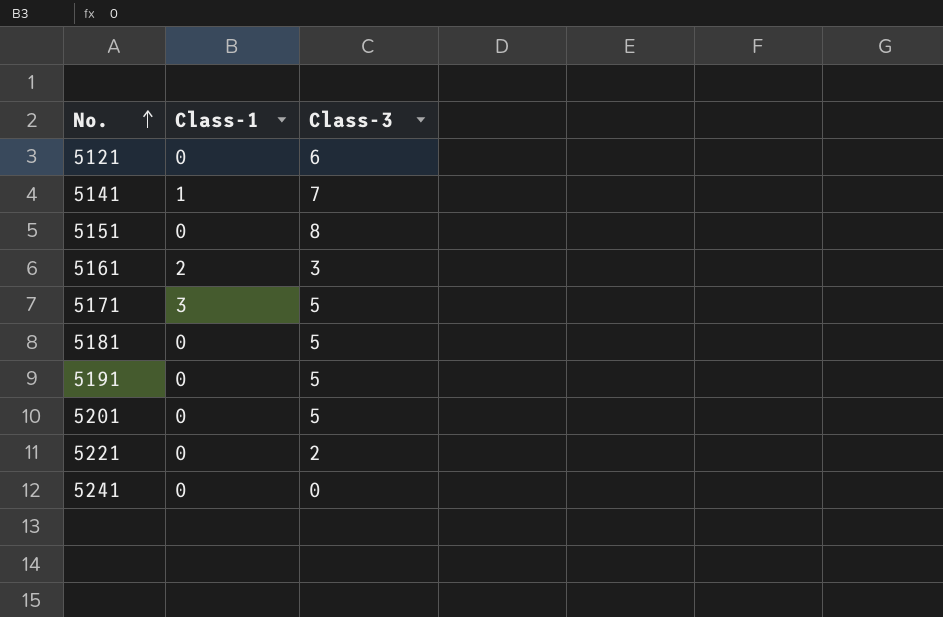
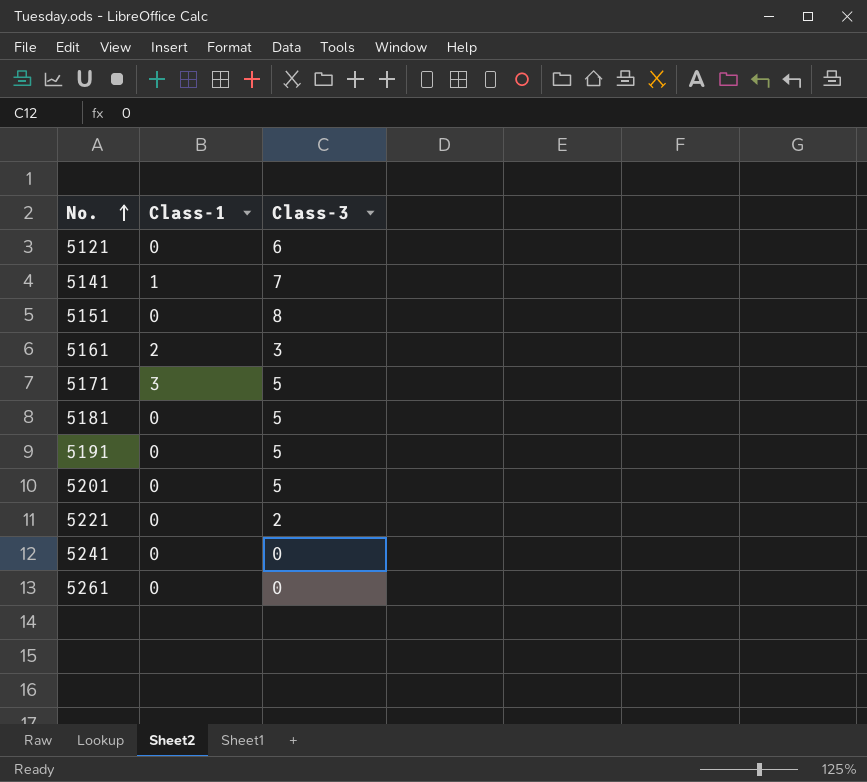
row 5261: none -> 0 | 0

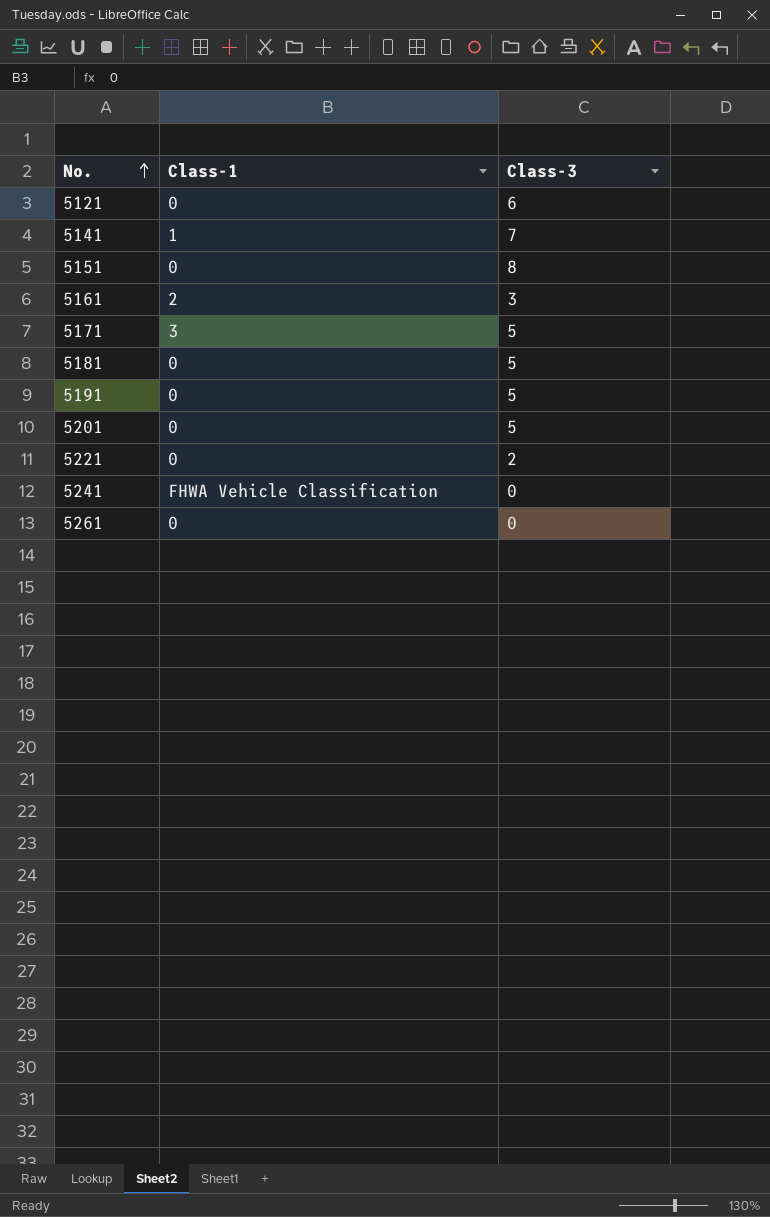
5241 | Class-1: 0 -> FHWA Vehicle Classification

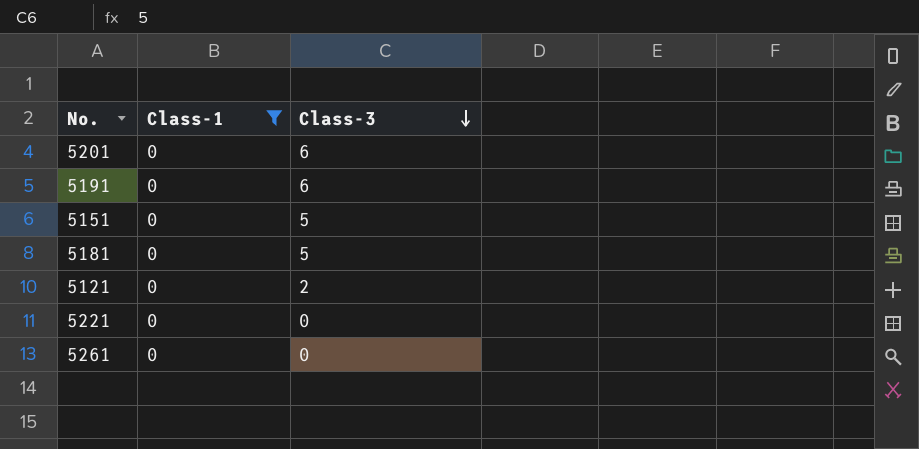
filter: none -> Class-1 = 0
row order: No. ascending -> Class-3 descending
5201 | Class-3: 5 -> 6
5191 | Class-3: 5 -> 6
5151 | Class-3: 8 -> 5
5121 | Class-3: 6 -> 2
5221 | Class-3: 2 -> 0

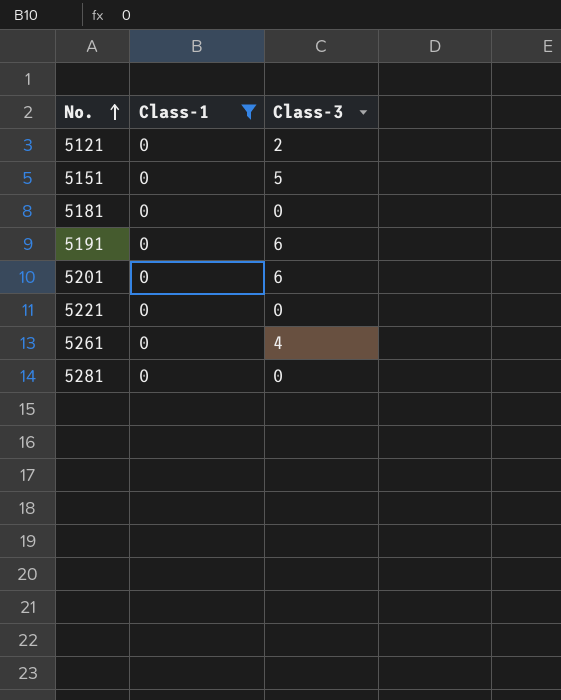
row order: Class-3 descending -> No. ascending
5181 | Class-3: 5 -> 0
5261 | Class-3: 0 -> 4
row 5281: none -> 0 | 0

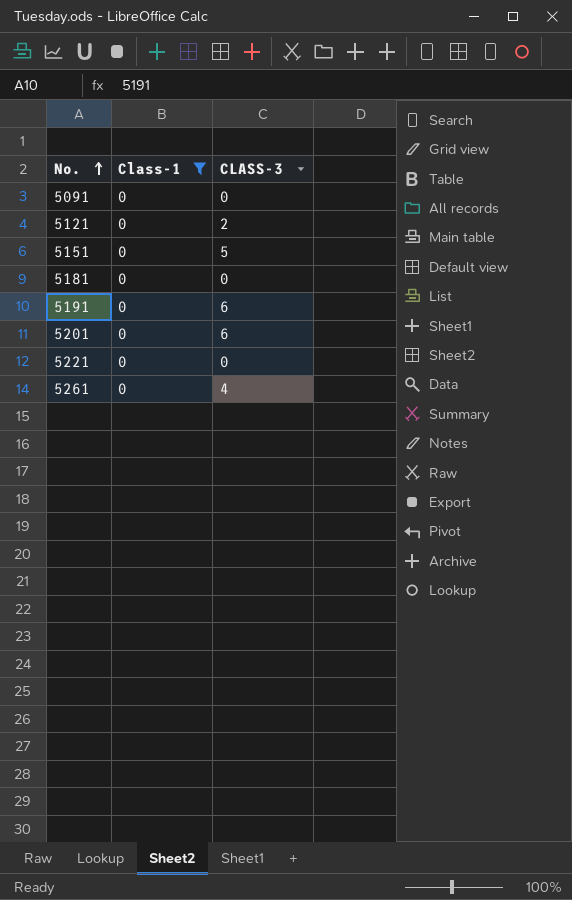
column name: Class-3 -> CLASS-3
row 5281: 0 | 0 -> none
row 5091: none -> 0 | 0

